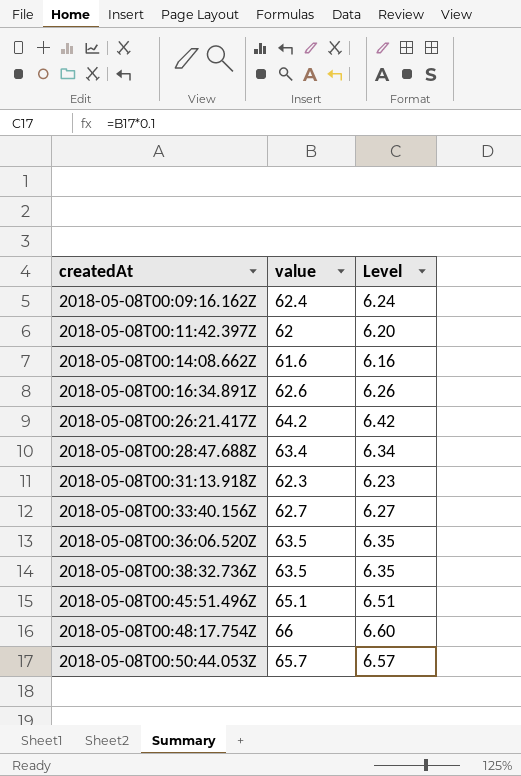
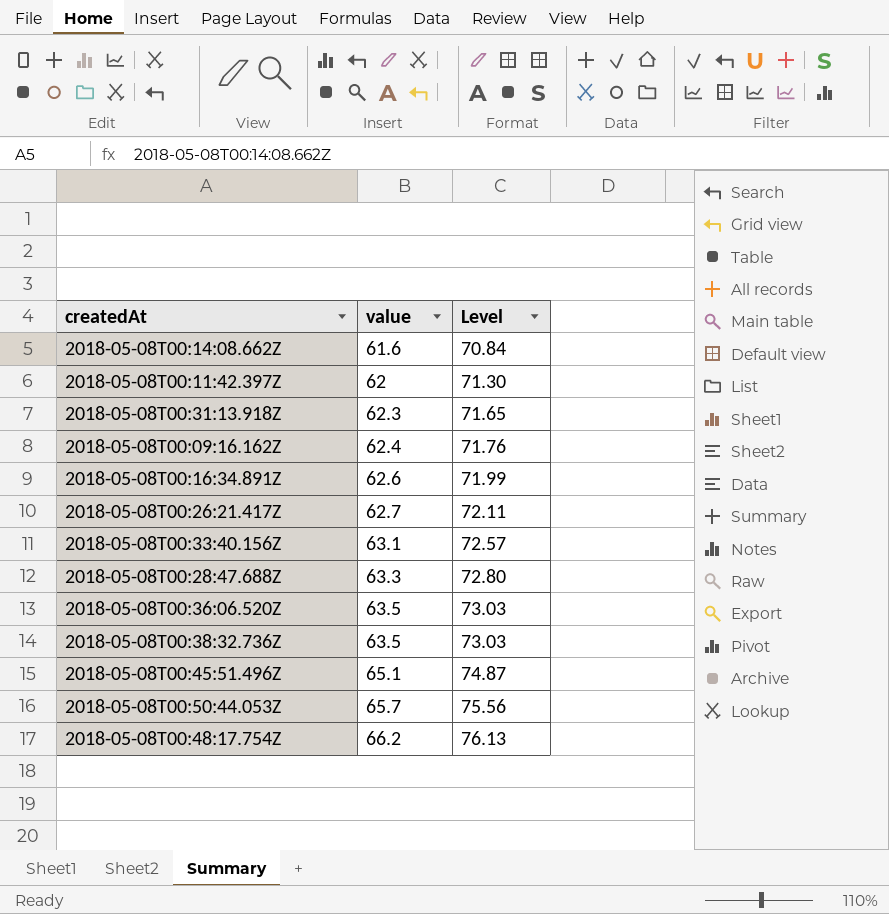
row order: createdAt ascending -> value ascending
column Level | formula: [value] * 0.1 -> [value] * 1.15
2018-05-08T00:26:21.417Z | value: 64.2 -> 62.7
2018-05-08T00:33:40.156Z | value: 62.7 -> 63.1
2018-05-08T00:28:47.688Z | value: 63.4 -> 63.3
2018-05-08T00:48:17.754Z | value: 66 -> 66.2

